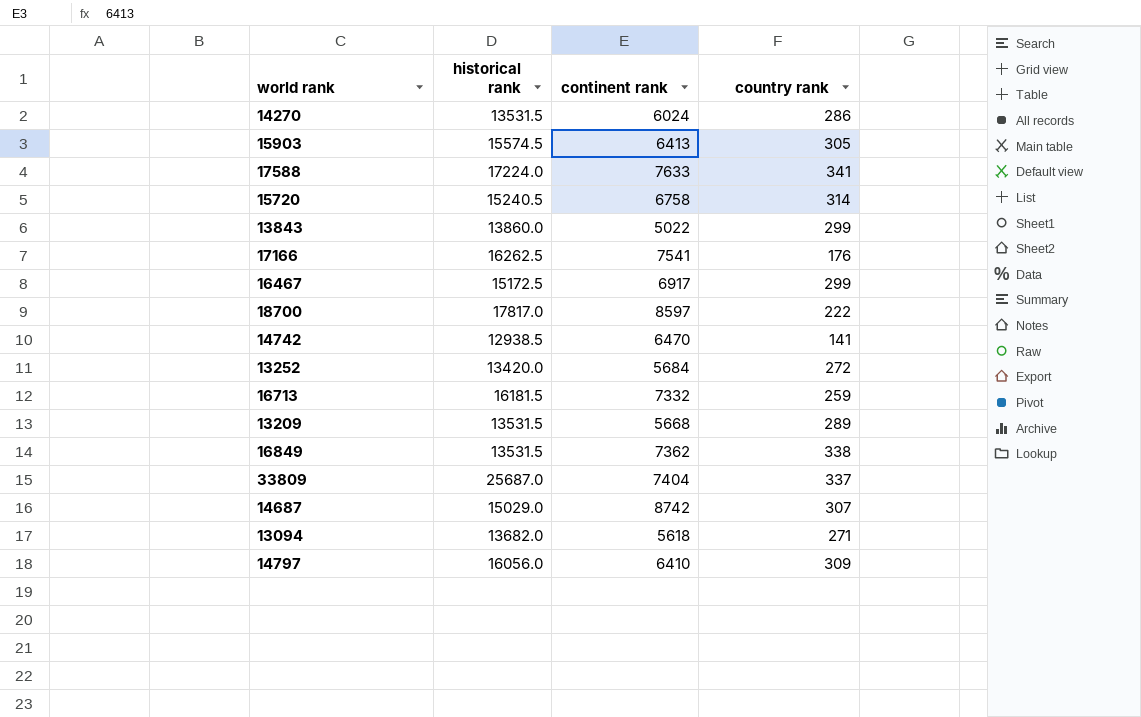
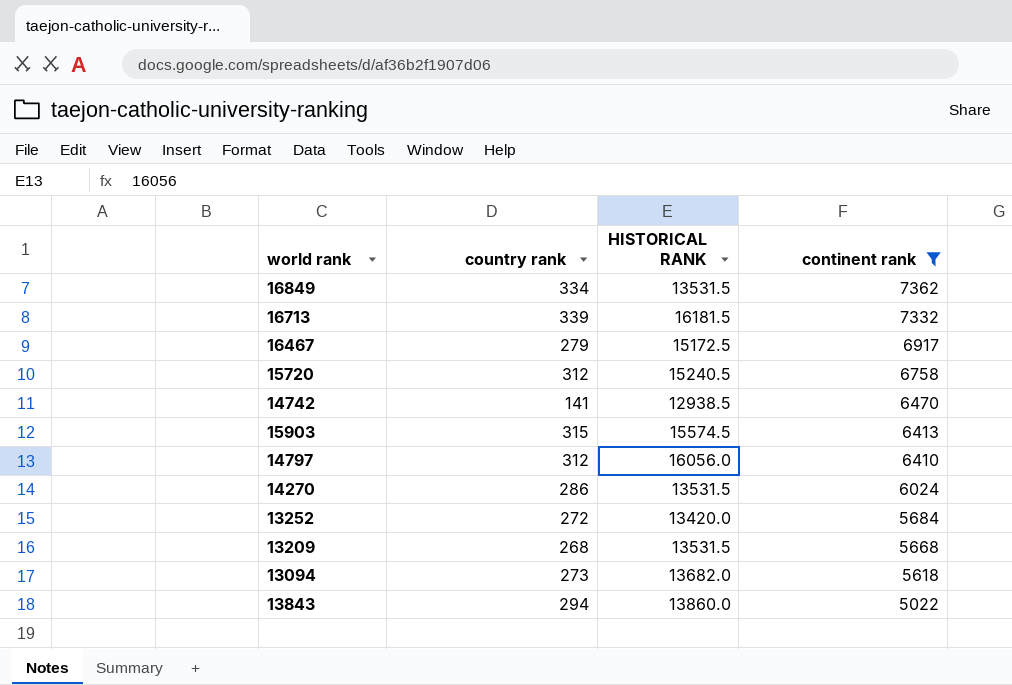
filter: none -> continent rank <= 7362
row order: none -> continent rank descending
column country rank | position: 4 -> 2
column name: historical rank -> HISTORICAL RANK
16849 | country rank: 338 -> 334
16713 | country rank: 259 -> 339
16467 | country rank: 299 -> 279
15720 | country rank: 314 -> 312
15903 | country rank: 305 -> 315
14797 | country rank: 309 -> 312
13209 | country rank: 289 -> 268
13094 | country rank: 271 -> 273
13843 | country rank: 299 -> 294

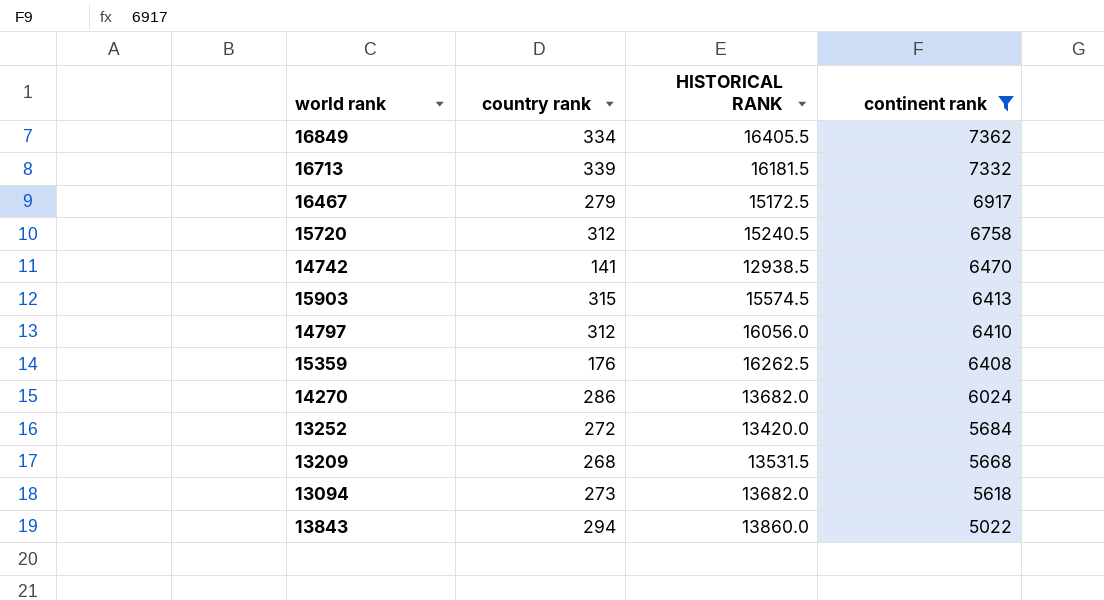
16849 | HISTORICAL RANK: 13531.5 -> 16405.5
row 15359: none -> 176 | 16262.5 | 6408
14270 | HISTORICAL RANK: 13531.5 -> 13682.0

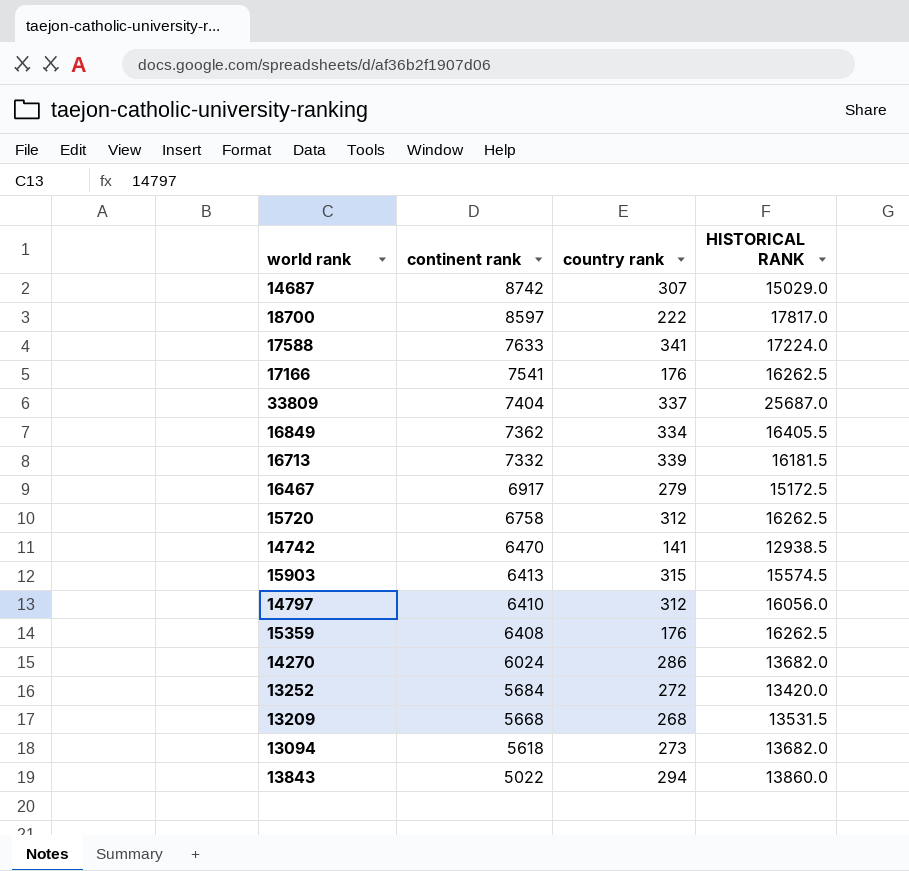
filter: continent rank <= 7362 -> none
column continent rank | position: 4 -> 2
15720 | HISTORICAL RANK: 15240.5 -> 16262.5

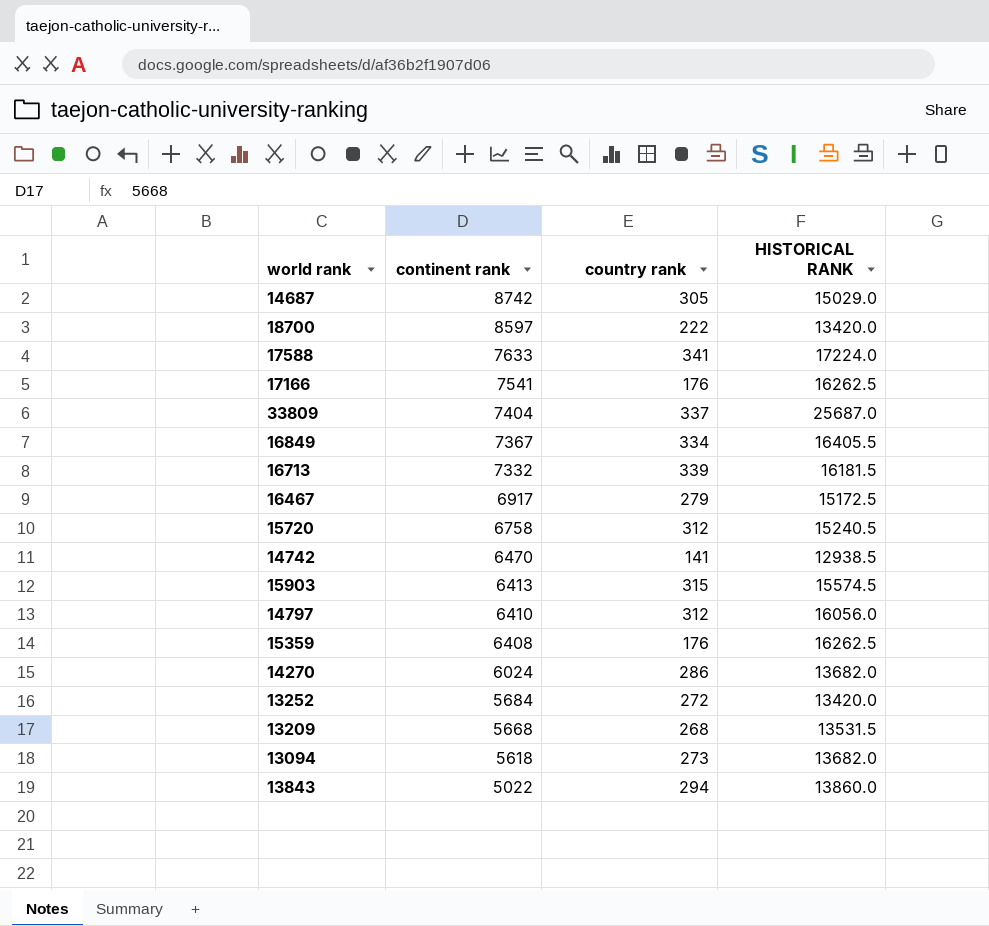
14687 | country rank: 307 -> 305
18700 | HISTORICAL RANK: 17817.0 -> 13420.0
16849 | continent rank: 7362 -> 7367
15720 | HISTORICAL RANK: 16262.5 -> 15240.5

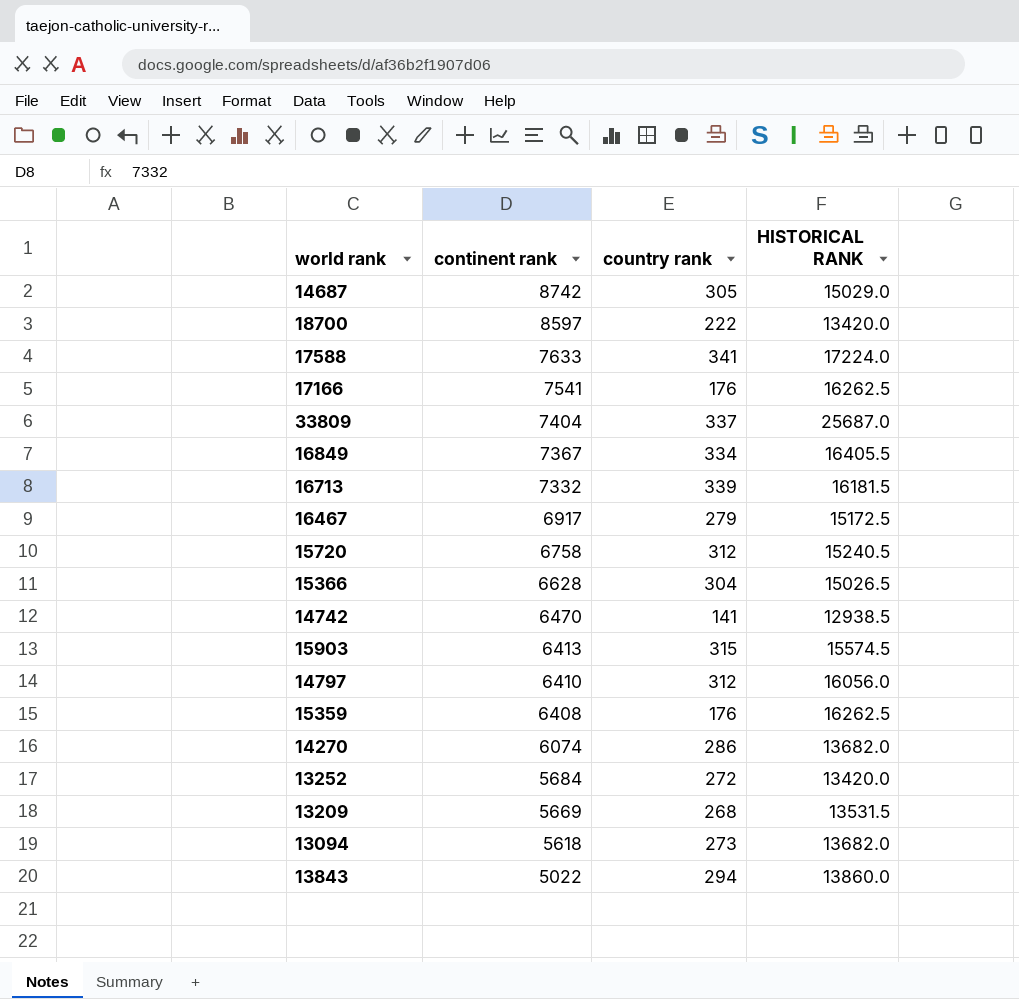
row 15366: none -> 6628 | 304 | 15026.5
14270 | continent rank: 6024 -> 6074
13209 | continent rank: 5668 -> 5669

